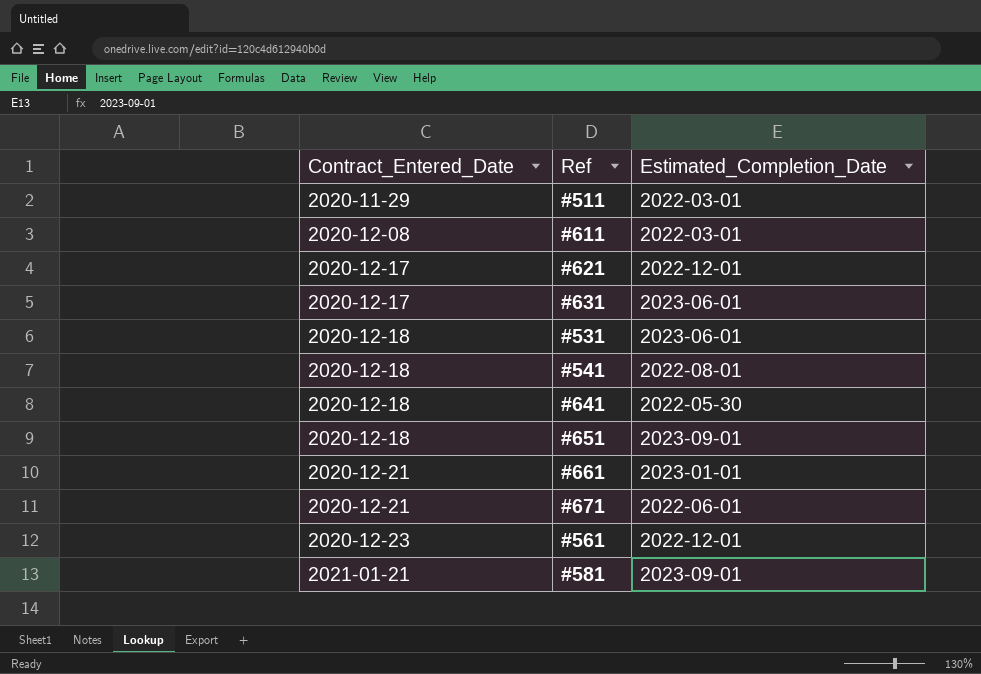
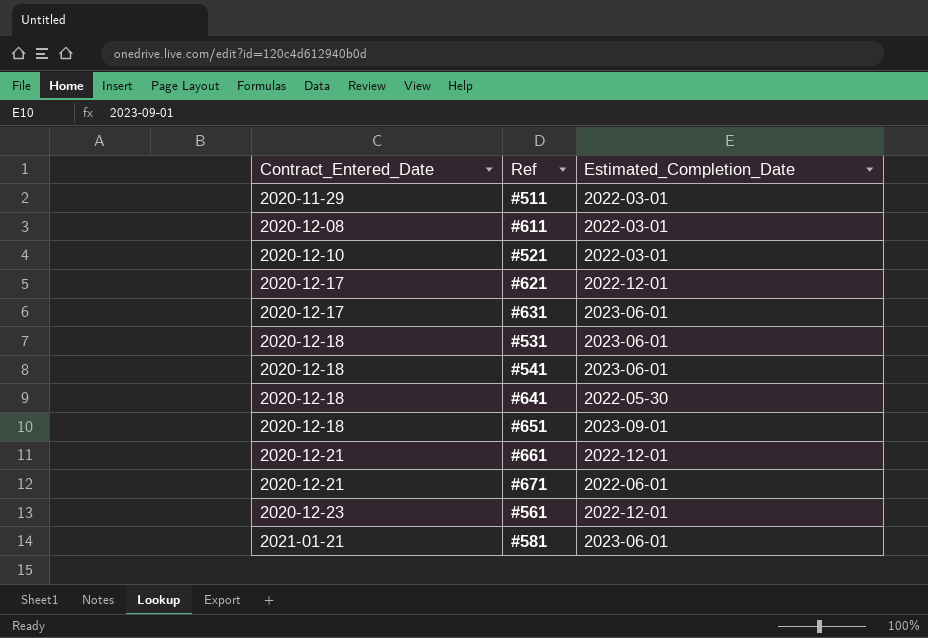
row #521: none -> 2020-12-10 | 2022-03-01
#541 | Estimated_Completion_Date: 2022-08-01 -> 2023-06-01
#661 | Estimated_Completion_Date: 2023-01-01 -> 2022-12-01
#581 | Estimated_Completion_Date: 2023-09-01 -> 2023-06-01

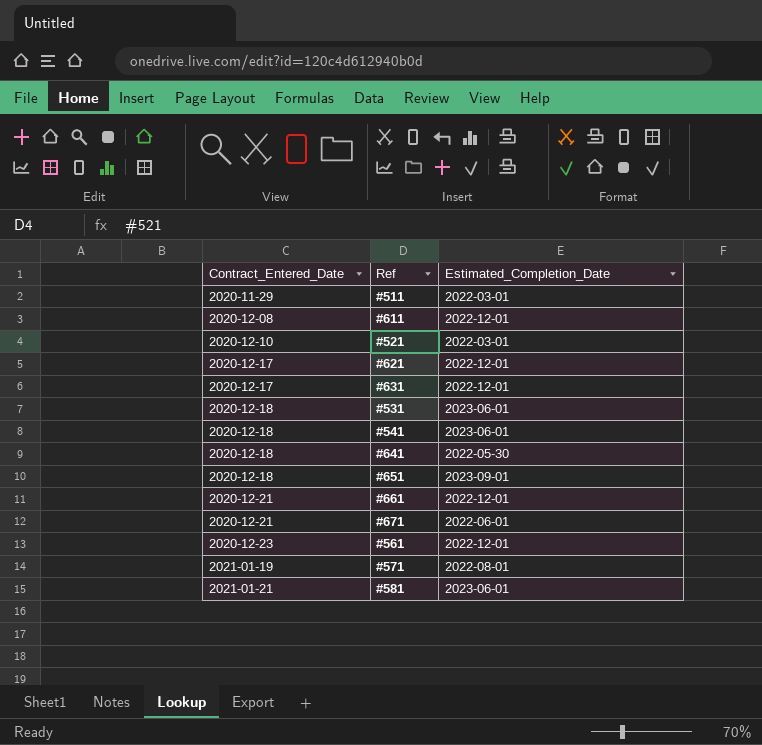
#611 | Estimated_Completion_Date: 2022-03-01 -> 2022-12-01
#631 | Estimated_Completion_Date: 2023-06-01 -> 2022-12-01
row #571: none -> 2021-01-19 | 2022-08-01

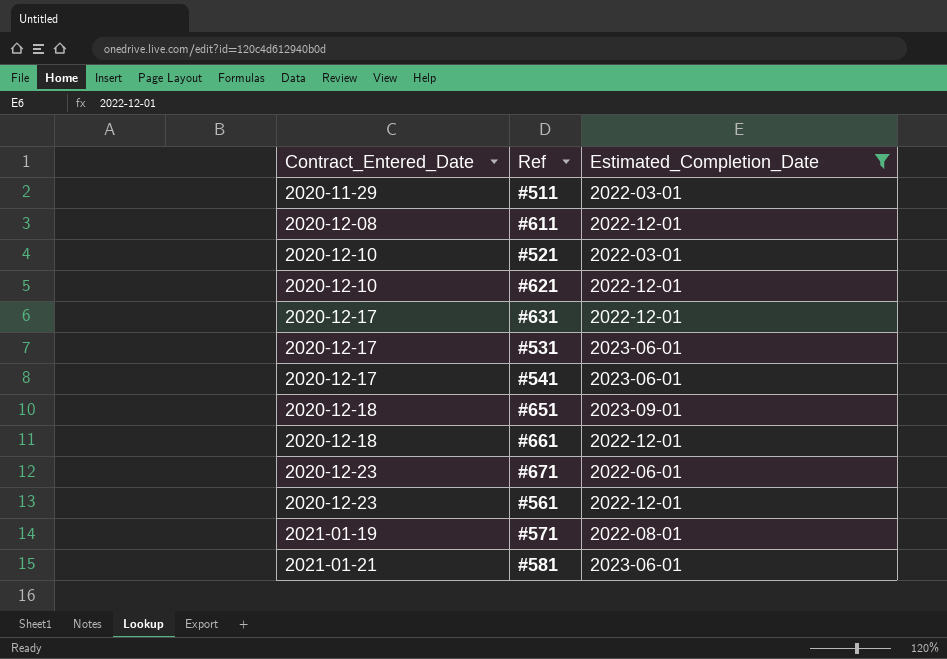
filter: none -> Estimated_Completion_Date != 2022-05-30
#621 | Contract_Entered_Date: 2020-12-17 -> 2020-12-10
#531 | Contract_Entered_Date: 2020-12-18 -> 2020-12-17
#541 | Contract_Entered_Date: 2020-12-18 -> 2020-12-17
#661 | Contract_Entered_Date: 2020-12-21 -> 2020-12-18
#671 | Contract_Entered_Date: 2020-12-21 -> 2020-12-23

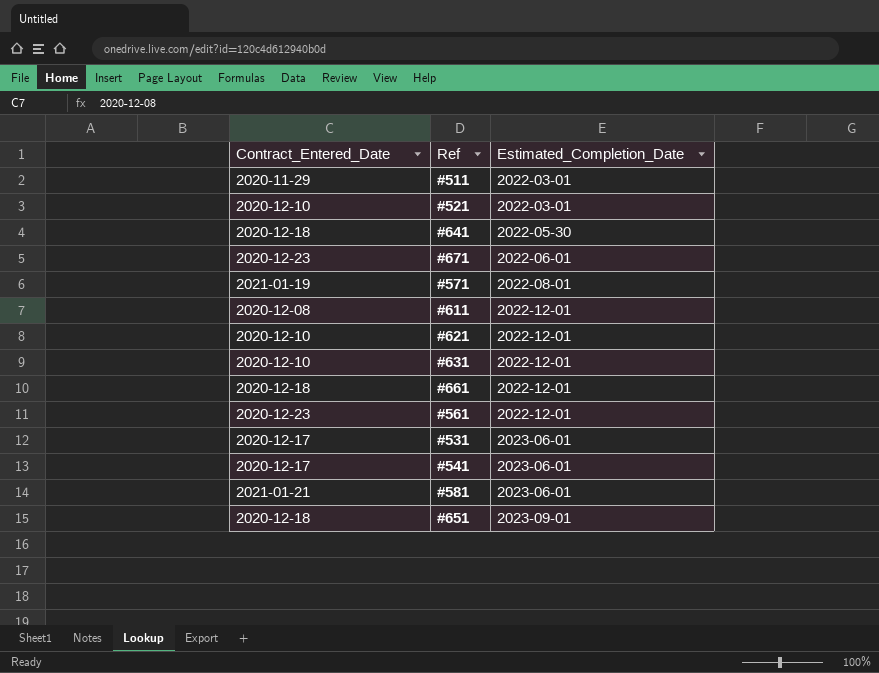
filter: Estimated_Completion_Date != 2022-05-30 -> none
row order: Contract_Entered_Date ascending -> Estimated_Completion_Date ascending
#631 | Contract_Entered_Date: 2020-12-17 -> 2020-12-10

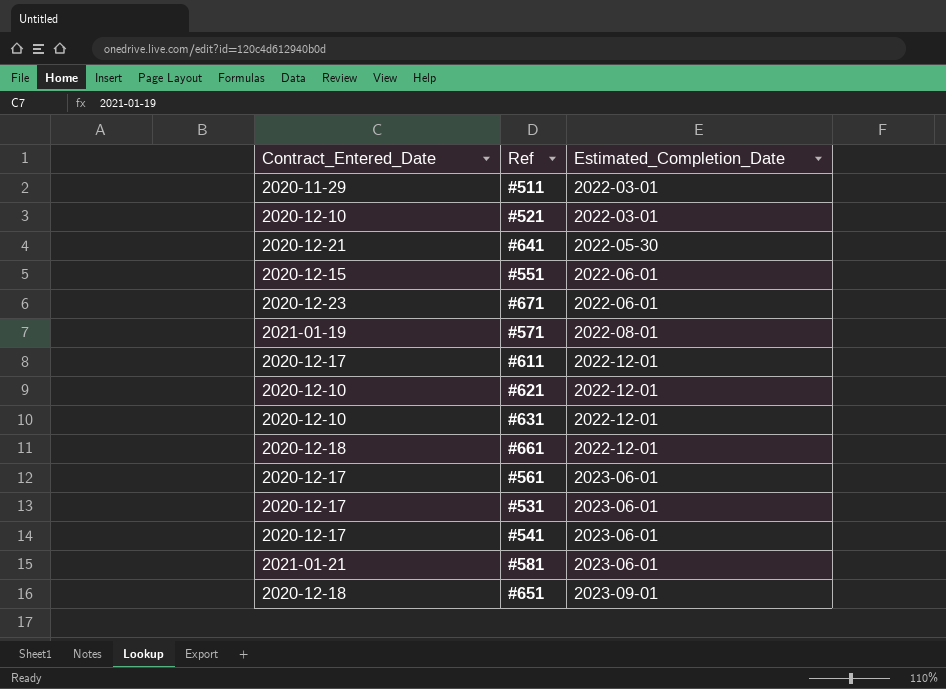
#641 | Contract_Entered_Date: 2020-12-18 -> 2020-12-21
row #551: none -> 2020-12-15 | 2022-06-01
#611 | Contract_Entered_Date: 2020-12-08 -> 2020-12-17
#561 | Contract_Entered_Date: 2020-12-23 -> 2020-12-17
#561 | Estimated_Completion_Date: 2022-12-01 -> 2023-06-01

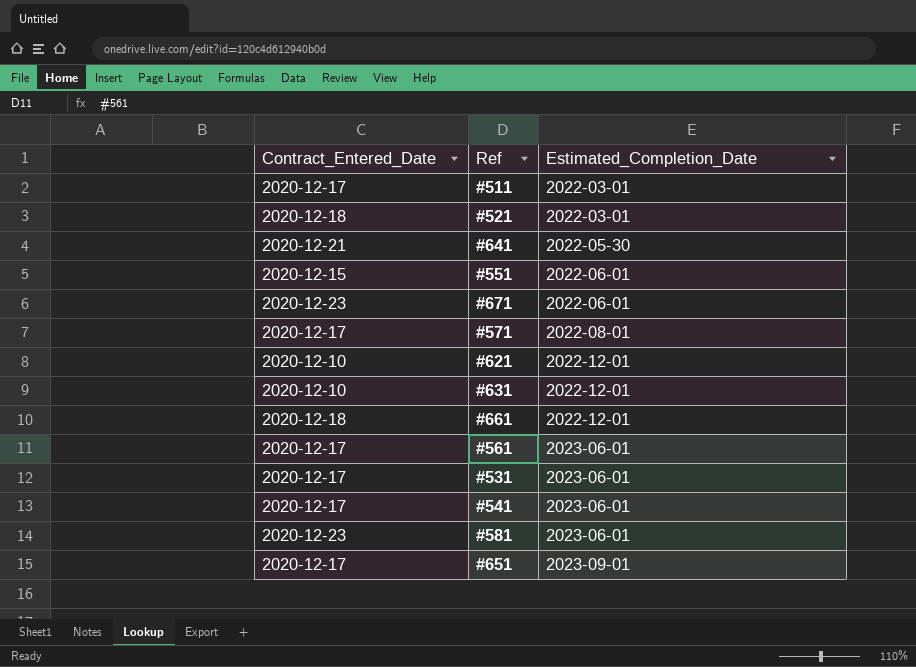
row #611: 2020-12-17 | 2022-12-01 -> none
#511 | Contract_Entered_Date: 2020-11-29 -> 2020-12-17
#521 | Contract_Entered_Date: 2020-12-10 -> 2020-12-18
#571 | Contract_Entered_Date: 2021-01-19 -> 2020-12-17
#581 | Contract_Entered_Date: 2021-01-21 -> 2020-12-23
#651 | Contract_Entered_Date: 2020-12-18 -> 2020-12-17

